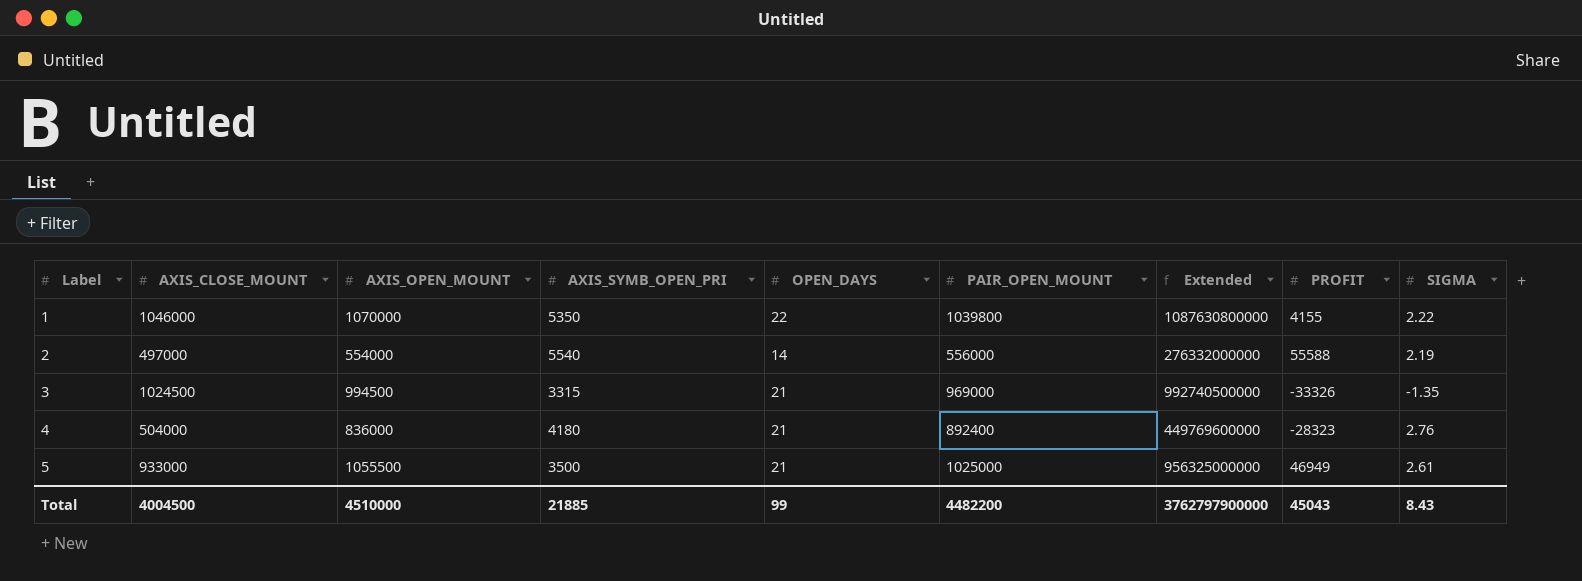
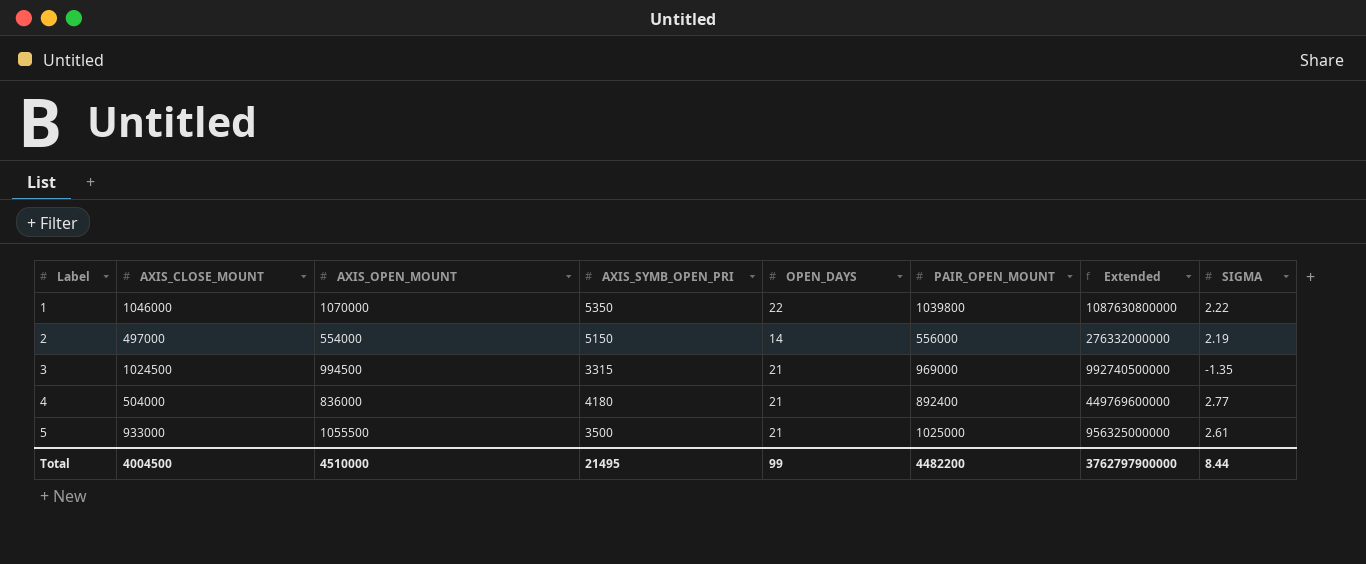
column PROFIT | position: 8 -> none
2 | AXIS_SYMB_OPEN_PRI: 5540 -> 5150
4 | SIGMA: 2.76 -> 2.77
Total | AXIS_SYMB_OPEN_PRI: 21885 -> 21495
Total | SIGMA: 8.43 -> 8.44

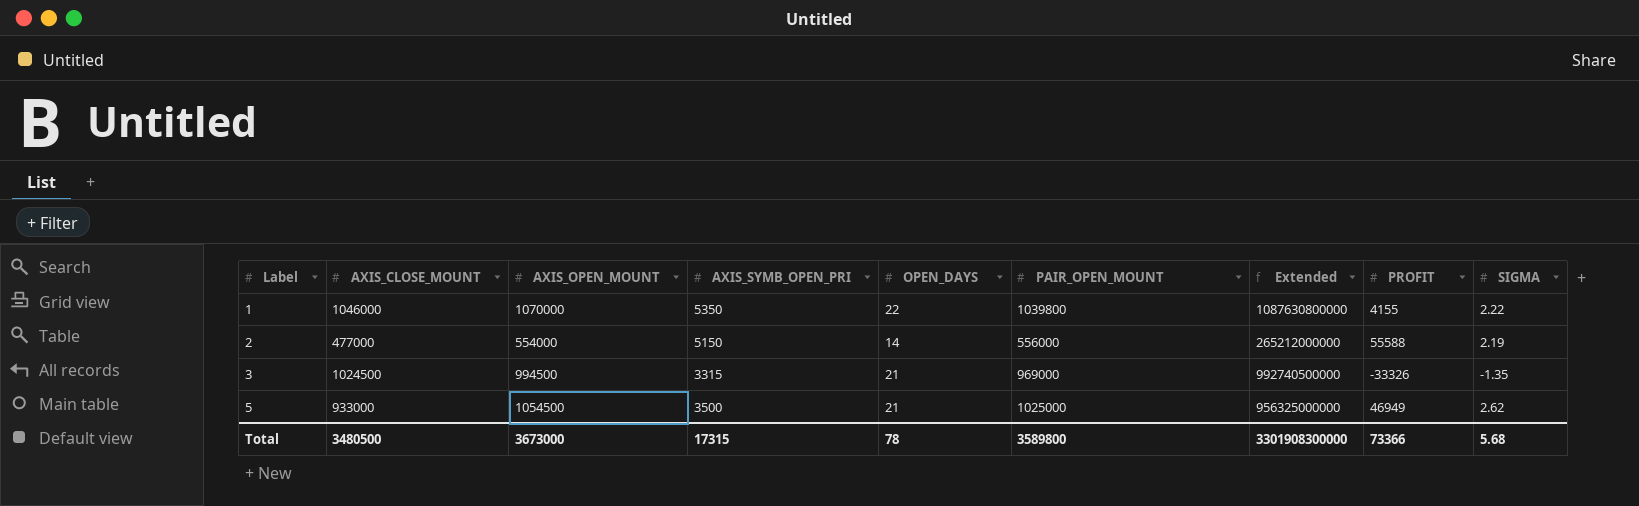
column PROFIT | position: none -> 8
row 4: 504000 | 836000 | 4180 | 21 | 892400 | 449769600000 | 2.77 -> none
2 | AXIS_CLOSE_MOUNT: 497000 -> 477000
2 | Extended: 276332000000 -> 265212000000
5 | AXIS_OPEN_MOUNT: 1055500 -> 1054500
5 | SIGMA: 2.61 -> 2.62
Total | AXIS_CLOSE_MOUNT: 4004500 -> 3480500
Total | AXIS_OPEN_MOUNT: 4510000 -> 3673000
Total | AXIS_SYMB_OPEN_PRI: 21495 -> 17315
Total | OPEN_DAYS: 99 -> 78
Total | PAIR_OPEN_MOUNT: 4482200 -> 3589800
Total | Extended: 3762797900000 -> 3301908300000
Total | SIGMA: 8.44 -> 5.68

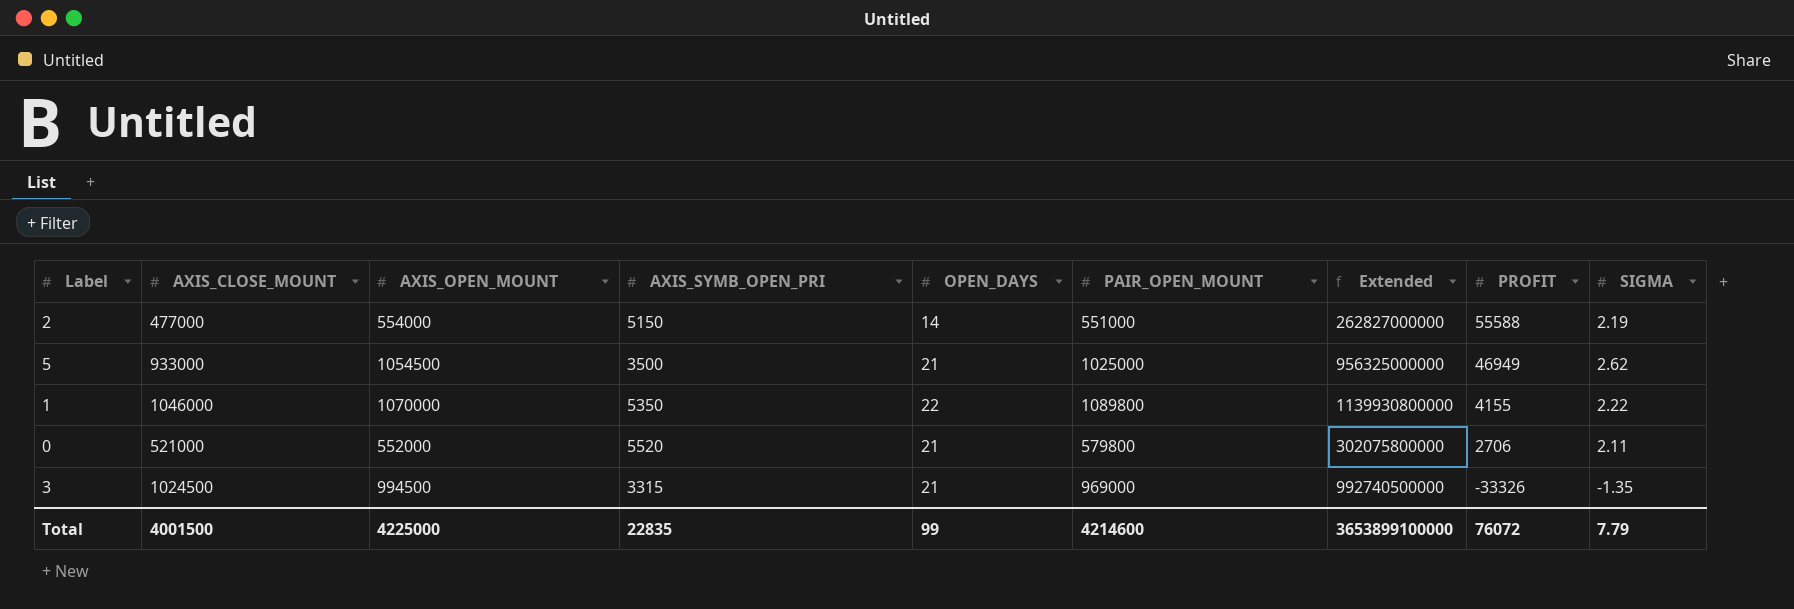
row order: Label ascending -> PROFIT descending
2 | PAIR_OPEN_MOUNT: 556000 -> 551000
2 | Extended: 265212000000 -> 262827000000
1 | PAIR_OPEN_MOUNT: 1039800 -> 1089800
1 | Extended: 1087630800000 -> 1139930800000
row 0: none -> 521000 | 552000 | 5520 | 21 | 579800 | 302075800000 | 2706 | 2.11
Total | AXIS_CLOSE_MOUNT: 3480500 -> 4001500
Total | AXIS_OPEN_MOUNT: 3673000 -> 4225000
Total | AXIS_SYMB_OPEN_PRI: 17315 -> 22835
Total | OPEN_DAYS: 78 -> 99
Total | PAIR_OPEN_MOUNT: 3589800 -> 4214600
Total | Extended: 3301908300000 -> 3653899100000
Total | PROFIT: 73366 -> 76072
Total | SIGMA: 5.68 -> 7.79

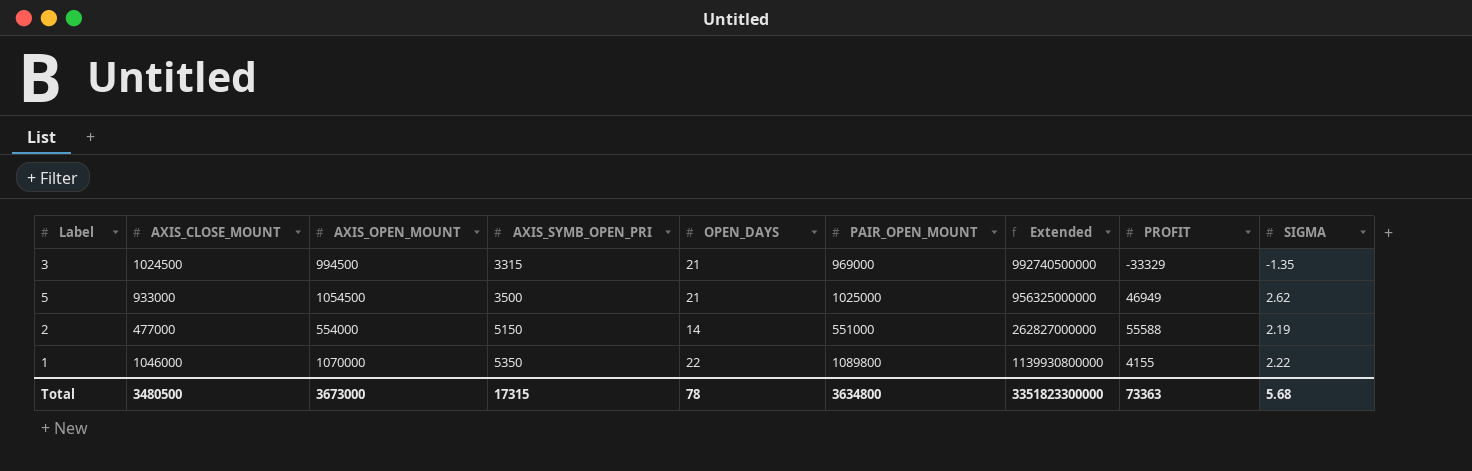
row order: PROFIT descending -> AXIS_SYMB_OPEN_PRI ascending
row 0: 521000 | 552000 | 5520 | 21 | 579800 | 302075800000 | 2706 | 2.11 -> none
3 | PROFIT: -33326 -> -33329
Total | AXIS_CLOSE_MOUNT: 4001500 -> 3480500
Total | AXIS_OPEN_MOUNT: 4225000 -> 3673000
Total | AXIS_SYMB_OPEN_PRI: 22835 -> 17315
Total | OPEN_DAYS: 99 -> 78
Total | PAIR_OPEN_MOUNT: 4214600 -> 3634800
Total | Extended: 3653899100000 -> 3351823300000
Total | PROFIT: 76072 -> 73363
Total | SIGMA: 7.79 -> 5.68

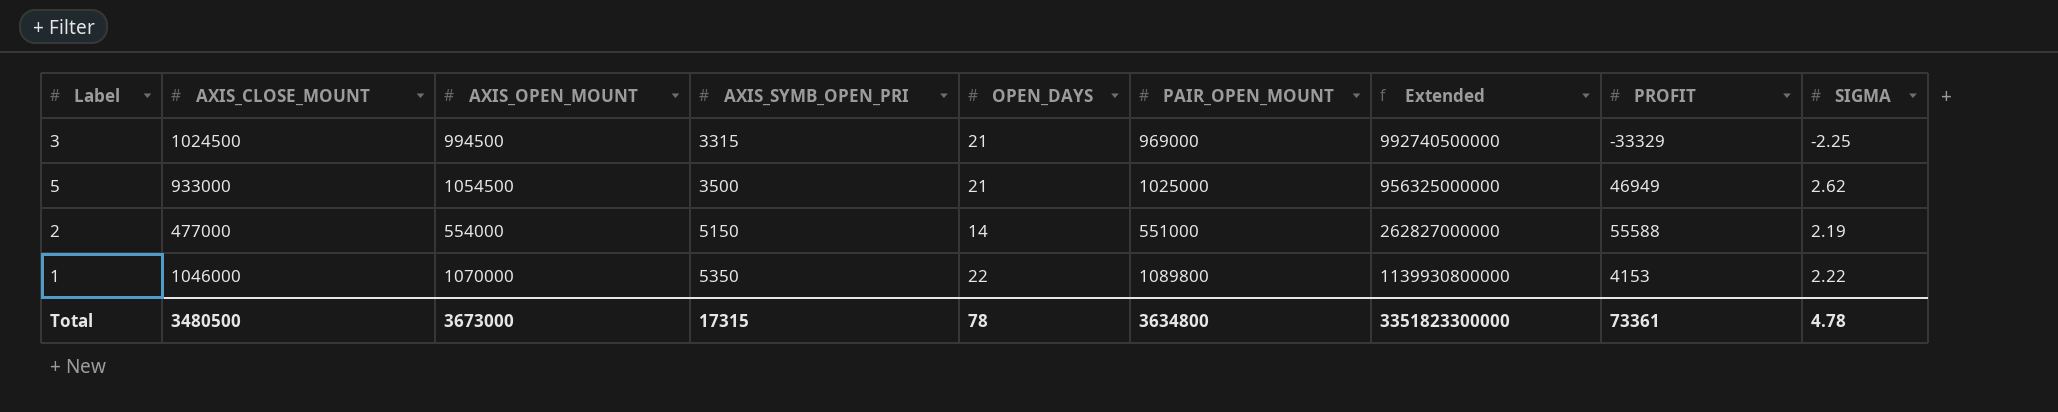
3 | SIGMA: -1.35 -> -2.25
1 | PROFIT: 4155 -> 4153
Total | PROFIT: 73363 -> 73361
Total | SIGMA: 5.68 -> 4.78

